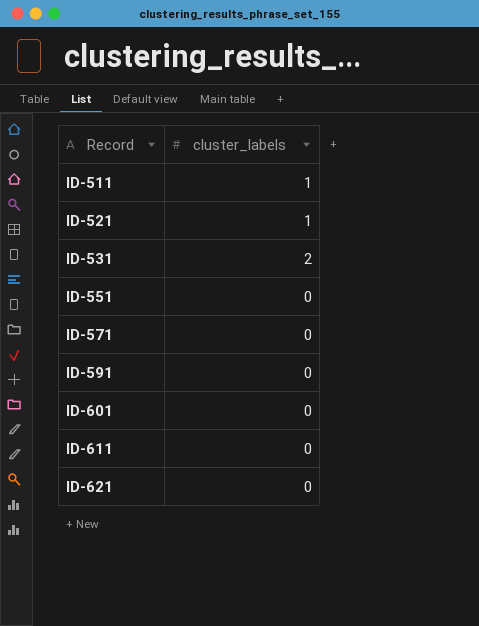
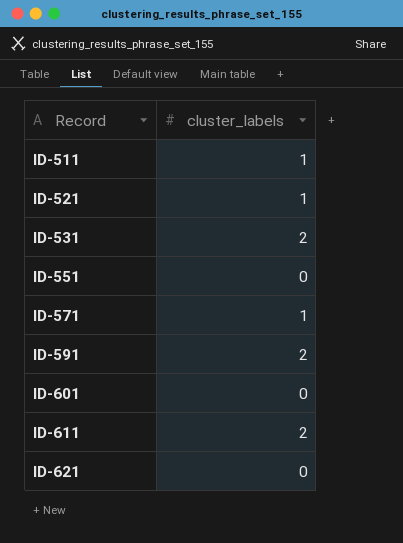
ID-571 | cluster_labels: 0 -> 1
ID-591 | cluster_labels: 0 -> 2
ID-611 | cluster_labels: 0 -> 2

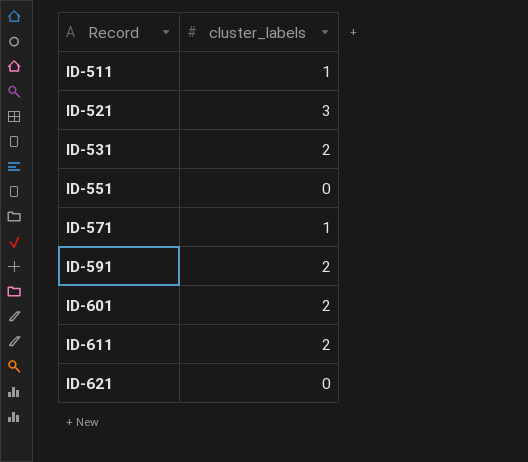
ID-521 | cluster_labels: 1 -> 3
ID-601 | cluster_labels: 0 -> 2

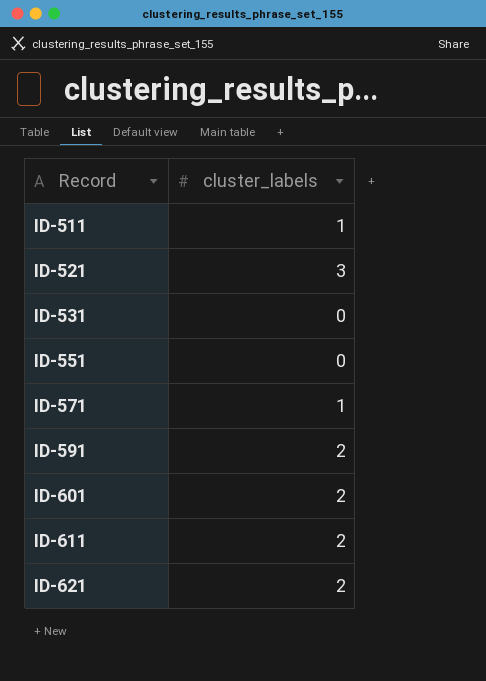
ID-531 | cluster_labels: 2 -> 0
ID-621 | cluster_labels: 0 -> 2

